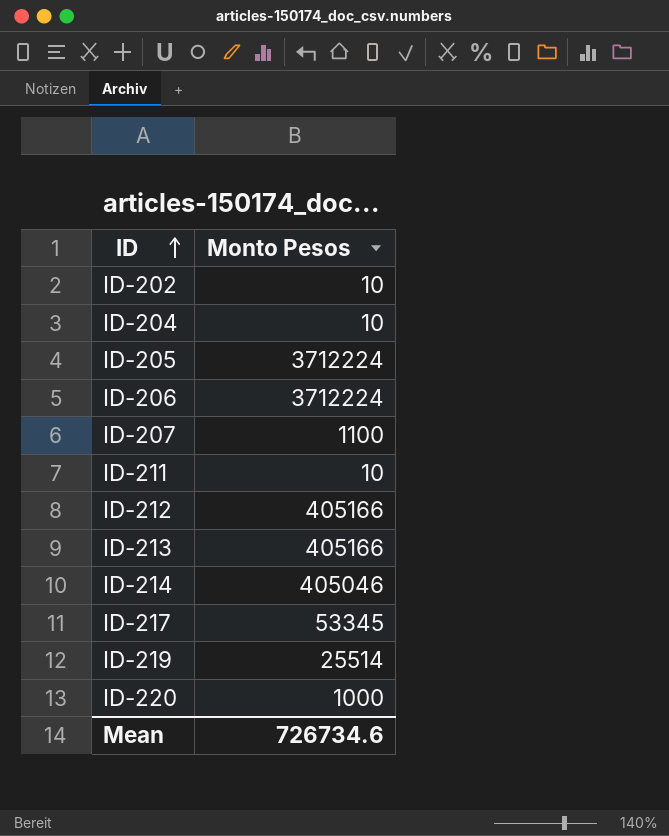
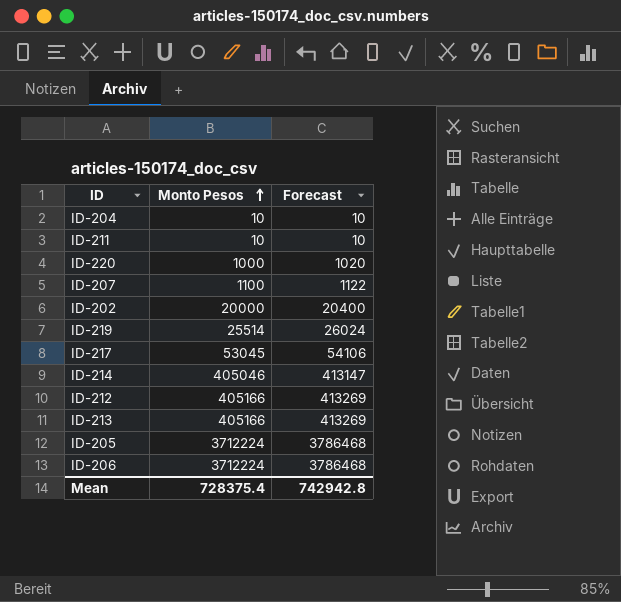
row order: ID ascending -> Monto Pesos ascending
column Forecast | formula: none -> [Monto Pesos] * 1.02
ID-202 | Monto Pesos: 10 -> 20000
ID-217 | Monto Pesos: 53345 -> 53045
Mean | Monto Pesos: 726734.6 -> 728375.4

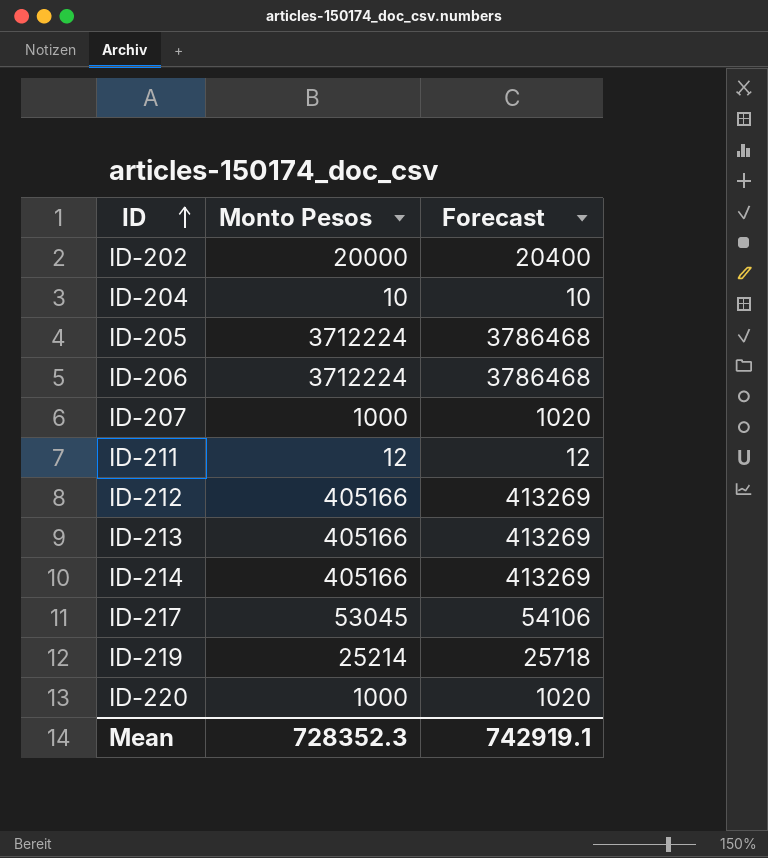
row order: Monto Pesos ascending -> ID ascending
ID-207 | Monto Pesos: 1100 -> 1000
ID-207 | Forecast: 1122 -> 1020
ID-211 | Monto Pesos: 10 -> 12
ID-211 | Forecast: 10 -> 12
ID-214 | Monto Pesos: 405046 -> 405166
ID-214 | Forecast: 413147 -> 413269
ID-219 | Monto Pesos: 25514 -> 25214
ID-219 | Forecast: 26024 -> 25718
Mean | Monto Pesos: 728375.4 -> 728352.3
Mean | Forecast: 742942.8 -> 742919.1

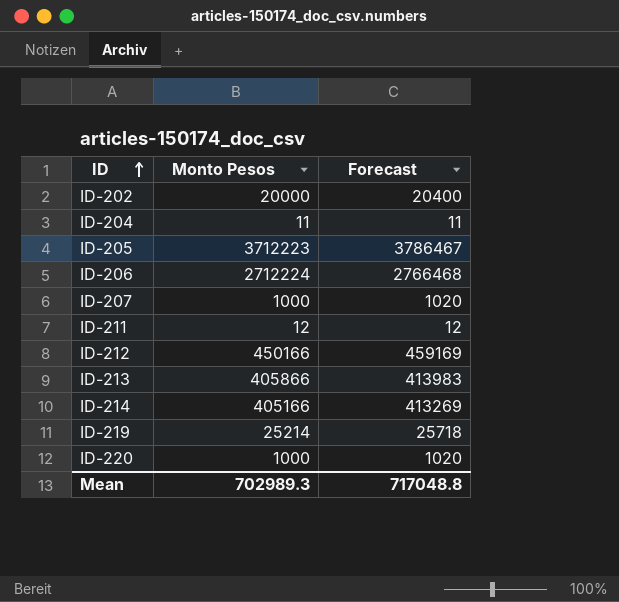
row ID-217: 53045 | 54106 -> none
ID-204 | Monto Pesos: 10 -> 11
ID-204 | Forecast: 10 -> 11
ID-205 | Monto Pesos: 3712224 -> 3712223
ID-205 | Forecast: 3786468 -> 3786467
ID-206 | Monto Pesos: 3712224 -> 2712224
ID-206 | Forecast: 3786468 -> 2766468
ID-212 | Monto Pesos: 405166 -> 450166
ID-212 | Forecast: 413269 -> 459169
ID-213 | Monto Pesos: 405166 -> 405866
ID-213 | Forecast: 413269 -> 413983
Mean | Monto Pesos: 728352.3 -> 702989.3
Mean | Forecast: 742919.1 -> 717048.8

